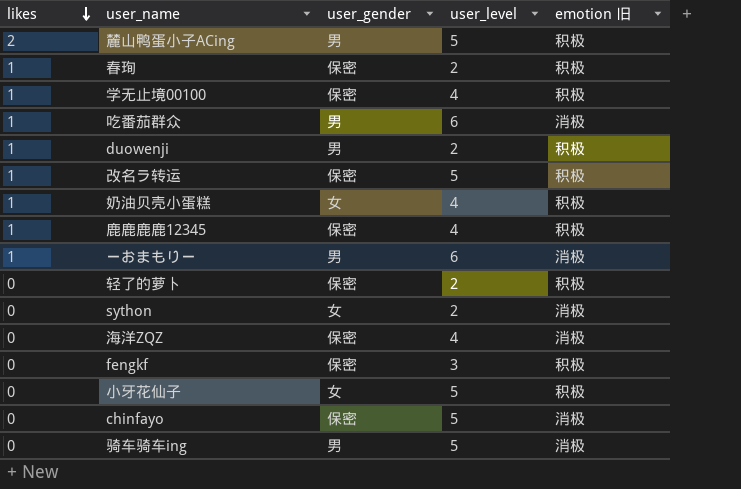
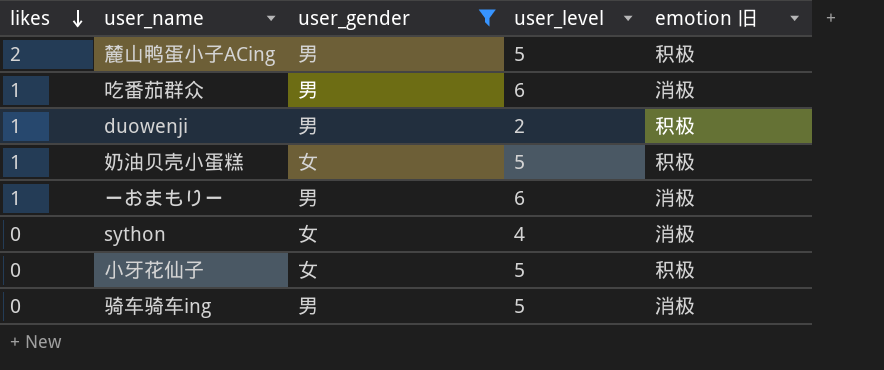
filter: none -> user_gender != 保密
奶油贝壳小蛋糕 | user_level: 4 -> 5
sython | user_level: 2 -> 4

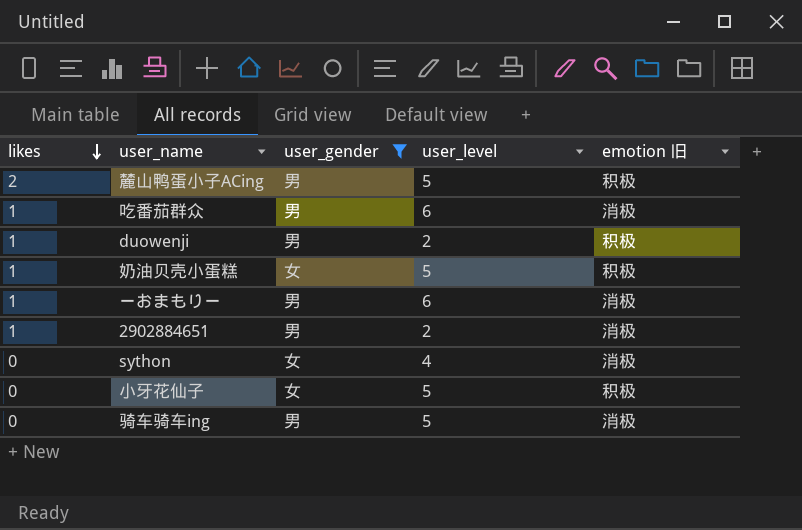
row 2902884651: none -> 1 | 男 | 2 | 消极

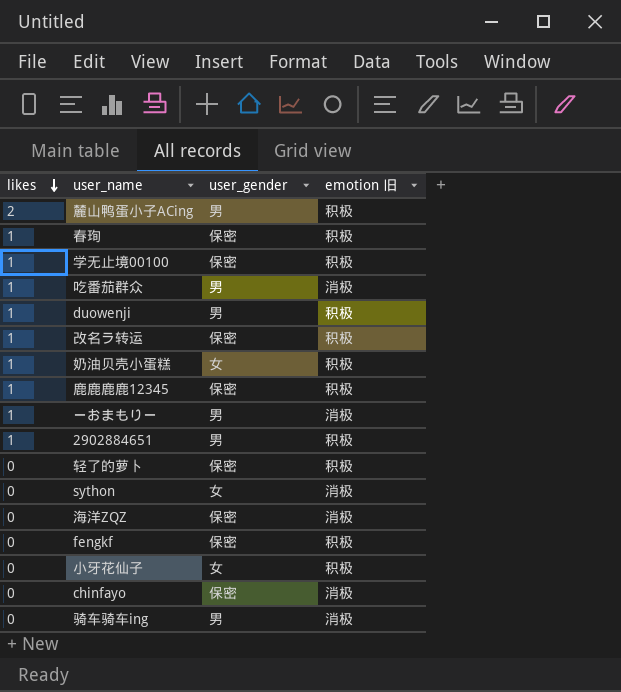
filter: user_gender != 保密 -> none
column user_level | position: 4 -> none
2902884651 | emotion 旧: 消极 -> 积极

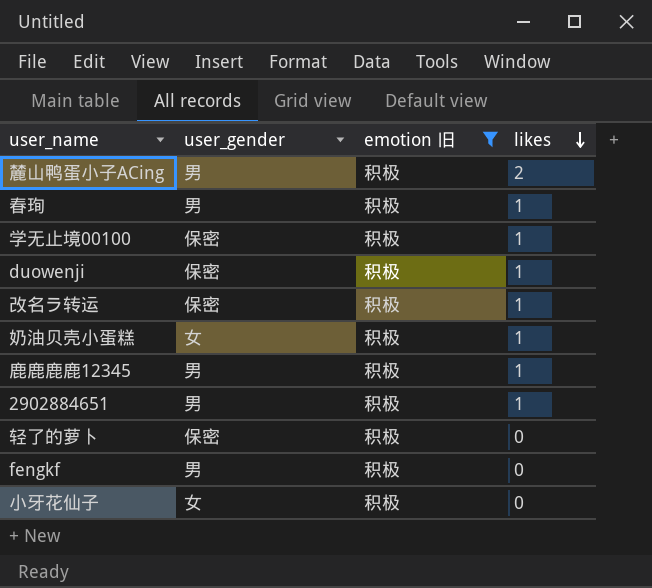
filter: none -> emotion 旧 = 积极
column likes | position: 1 -> 4
春珣 | user_gender: 保密 -> 男
duowenji | user_gender: 男 -> 保密
鹿鹿鹿鹿12345 | user_gender: 保密 -> 男
fengkf | user_gender: 保密 -> 男

